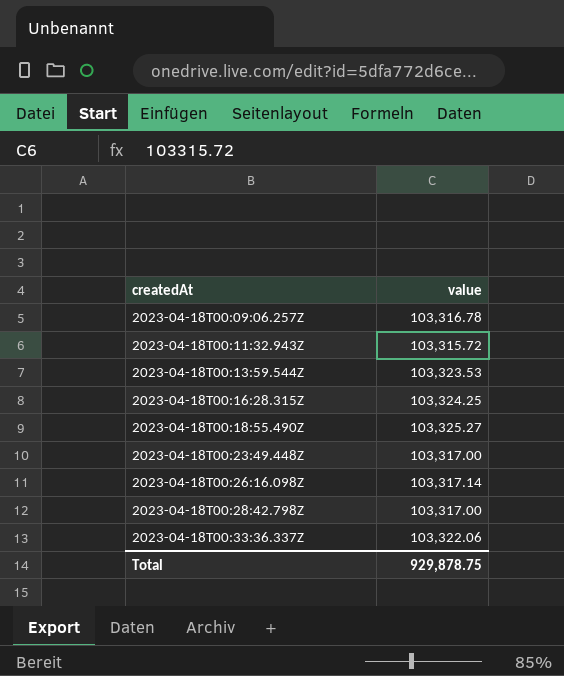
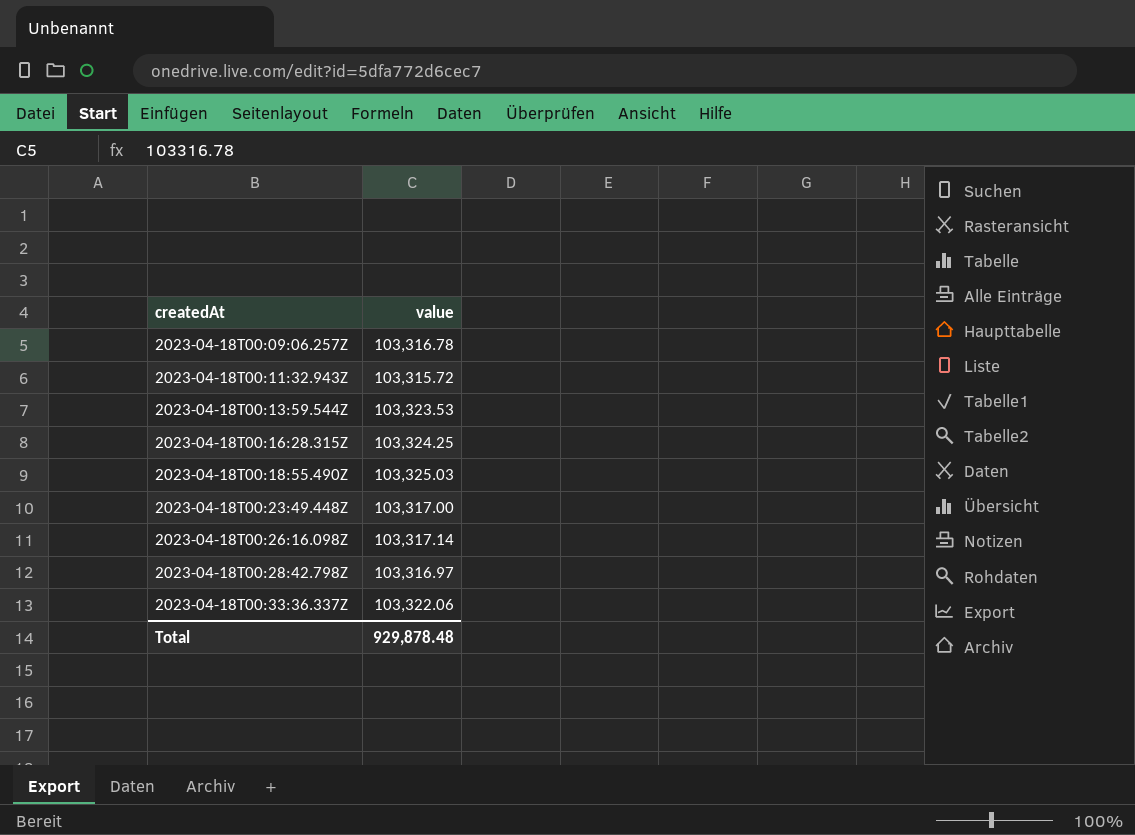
2023-04-18T00:18:55.490Z | value: 103,325.27 -> 103,325.03
2023-04-18T00:28:42.798Z | value: 103,317.00 -> 103,316.97
Total | value: 929,878.75 -> 929,878.48

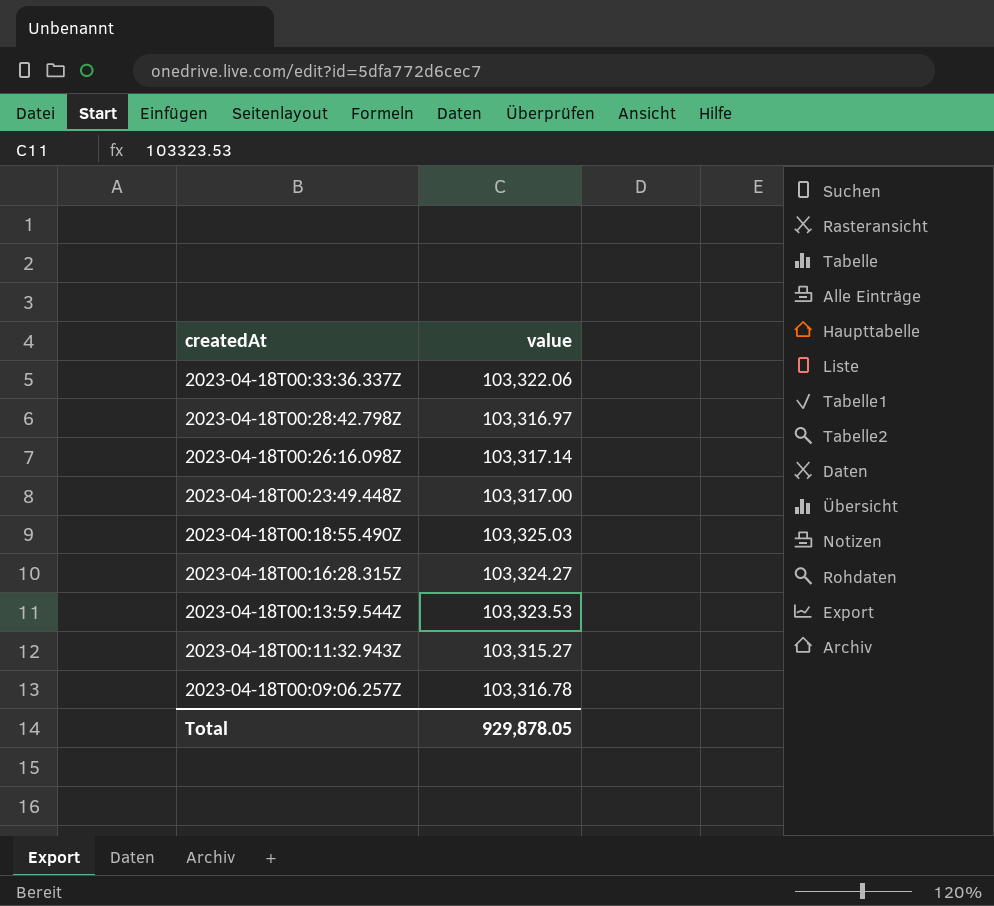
row order: createdAt ascending -> createdAt descending
2023-04-18T00:16:28.315Z | value: 103,324.25 -> 103,324.27
2023-04-18T00:11:32.943Z | value: 103,315.72 -> 103,315.27
Total | value: 929,878.48 -> 929,878.05

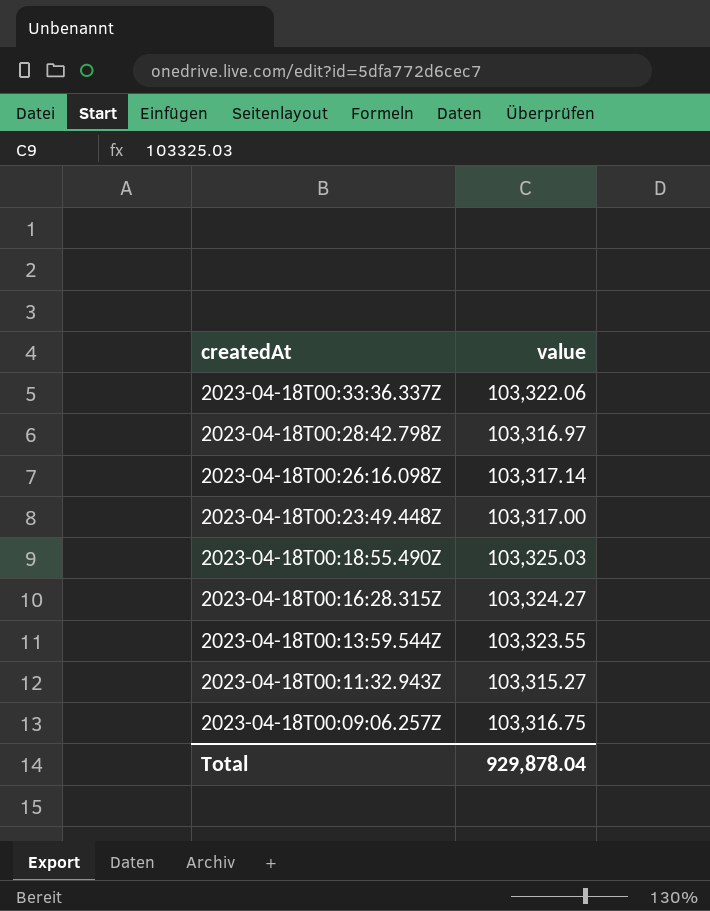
2023-04-18T00:13:59.544Z | value: 103,323.53 -> 103,323.55
2023-04-18T00:09:06.257Z | value: 103,316.78 -> 103,316.75
Total | value: 929,878.05 -> 929,878.04

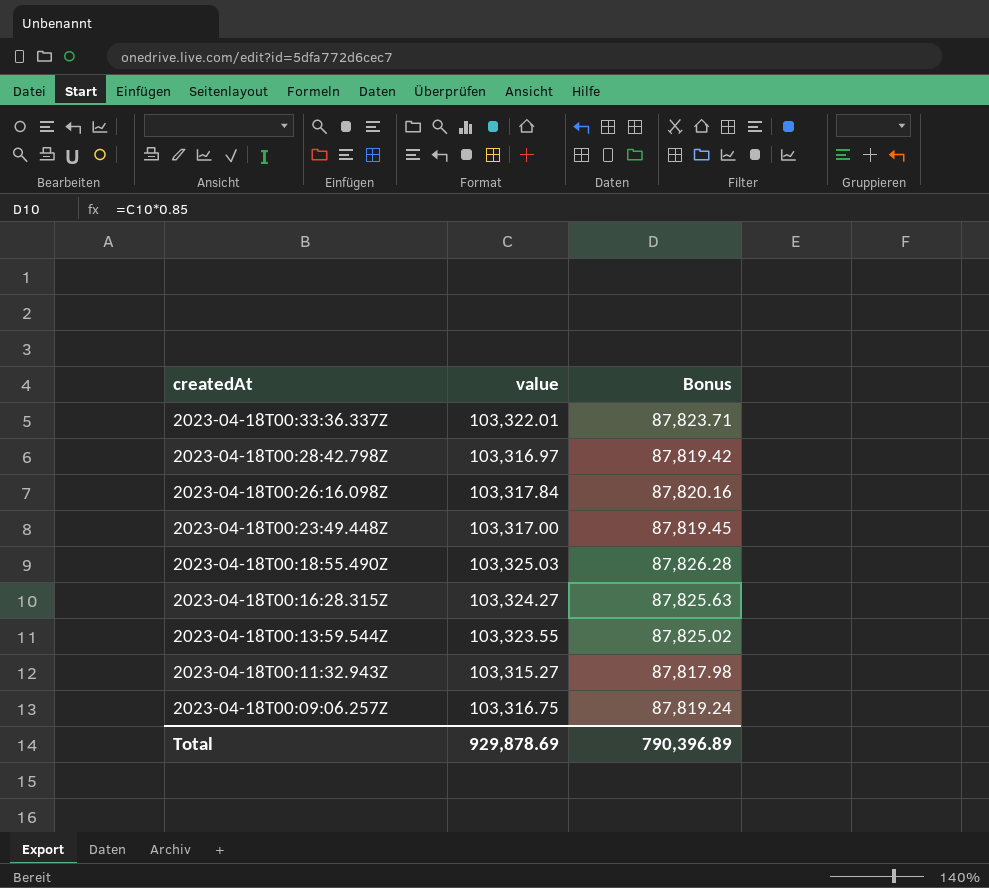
column Bonus | formula: none -> [value] * 0.85
2023-04-18T00:33:36.337Z | value: 103,322.06 -> 103,322.01
2023-04-18T00:26:16.098Z | value: 103,317.14 -> 103,317.84
Total | value: 929,878.04 -> 929,878.69

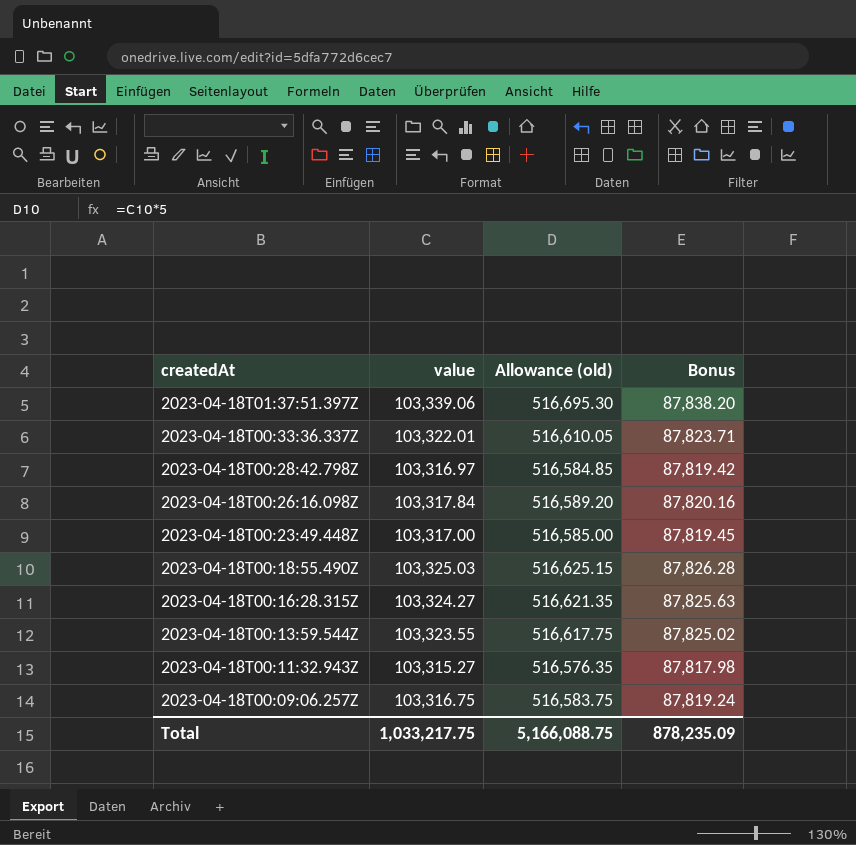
column Allowance (old) | formula: none -> [value] * 5
row 2023-04-18T01:37:51.397Z: none -> 103,339.06 | 516,695.30 | 87,838.20
Total | value: 929,878.69 -> 1,033,217.75
Total | Bonus: 790,396.89 -> 878,235.09

